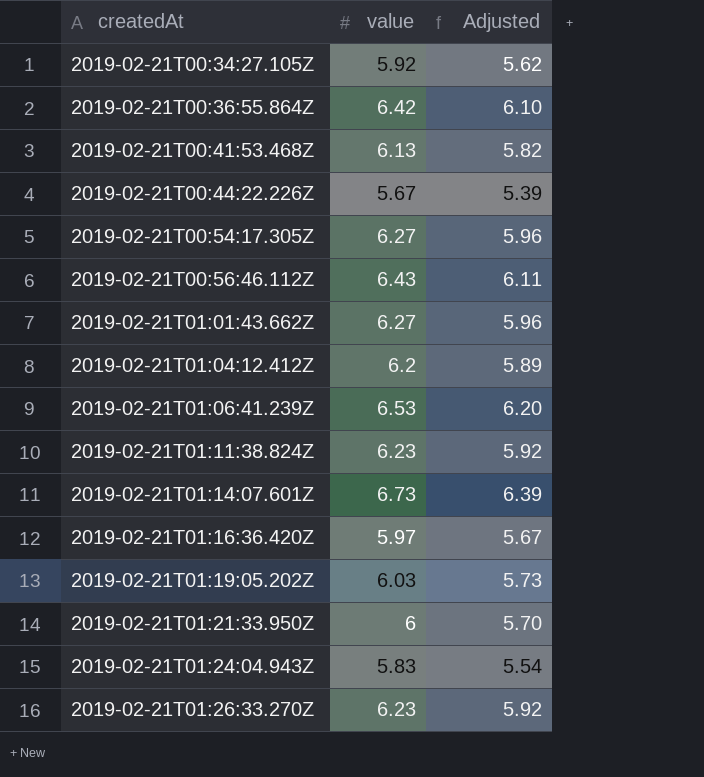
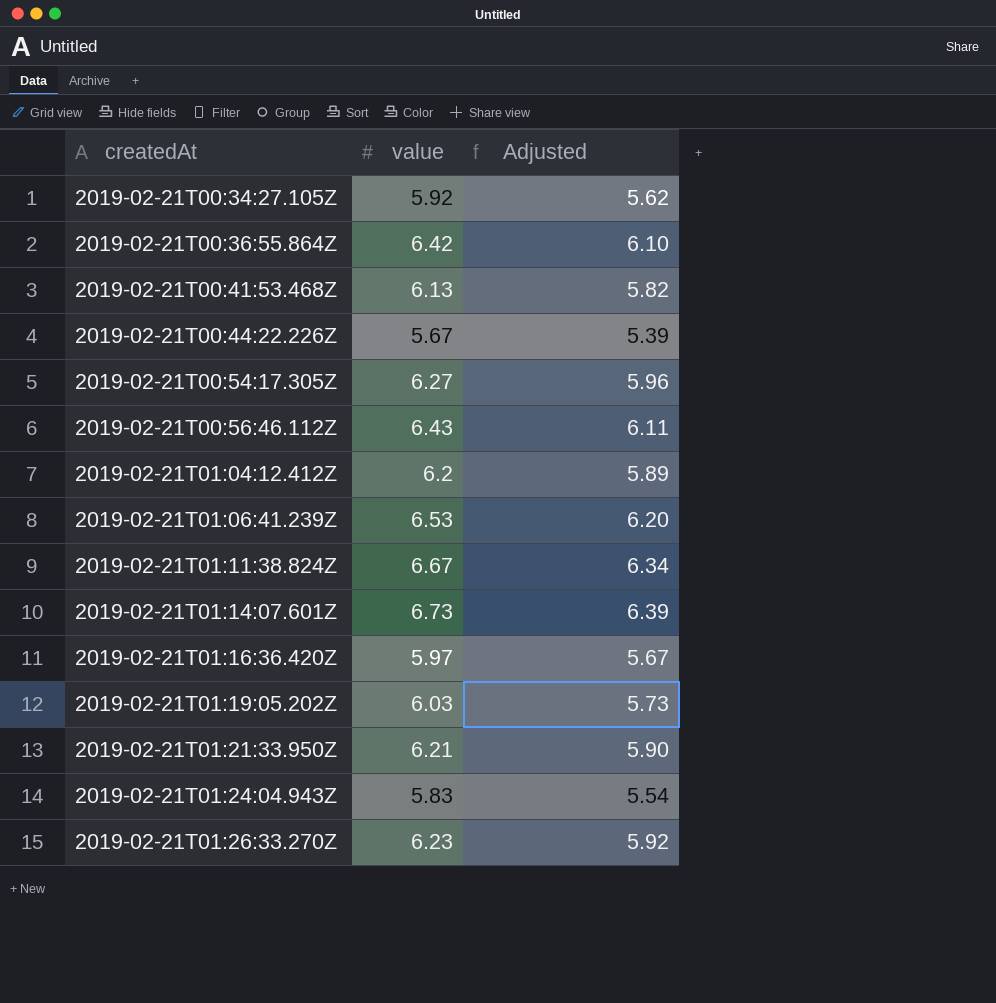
row 2019-02-21T01:01:43.662Z: 6.27 | 5.96 -> none
2019-02-21T01:11:38.824Z | value: 6.23 -> 6.67
2019-02-21T01:11:38.824Z | Adjusted: 5.92 -> 6.34
2019-02-21T01:21:33.950Z | value: 6 -> 6.21
2019-02-21T01:21:33.950Z | Adjusted: 5.70 -> 5.90

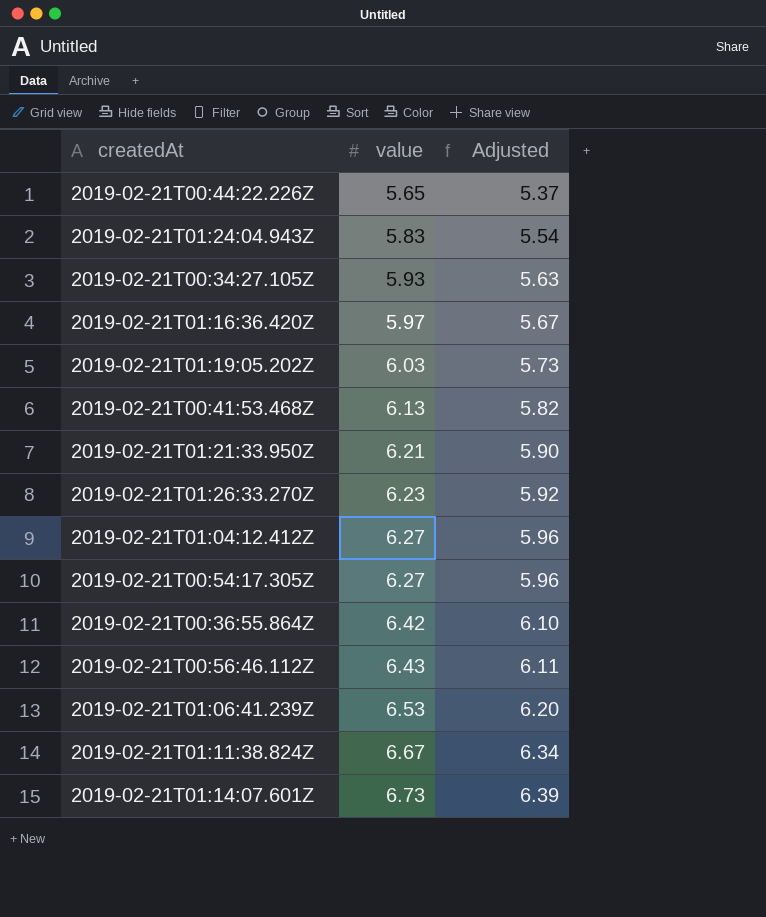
row order: createdAt ascending -> value ascending
2019-02-21T00:44:22.226Z | value: 5.67 -> 5.65
2019-02-21T00:44:22.226Z | Adjusted: 5.39 -> 5.37
2019-02-21T00:34:27.105Z | value: 5.92 -> 5.93
2019-02-21T00:34:27.105Z | Adjusted: 5.62 -> 5.63
2019-02-21T01:04:12.412Z | value: 6.2 -> 6.27
2019-02-21T01:04:12.412Z | Adjusted: 5.89 -> 5.96

